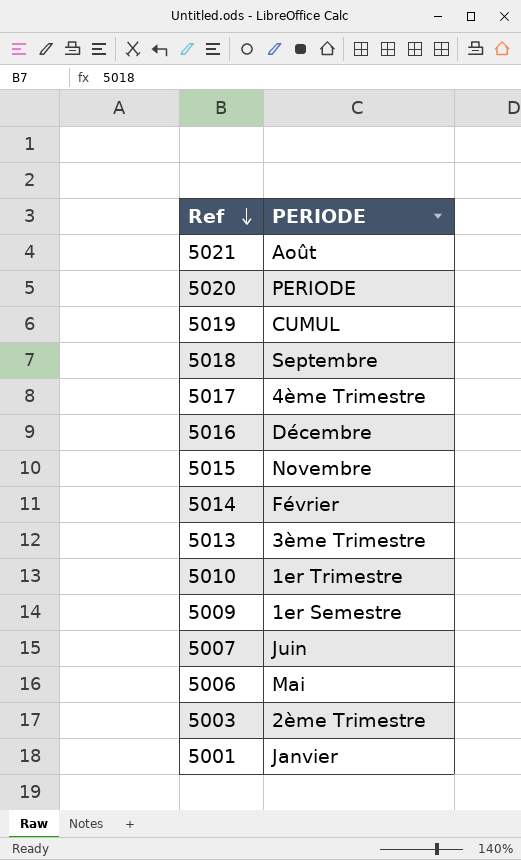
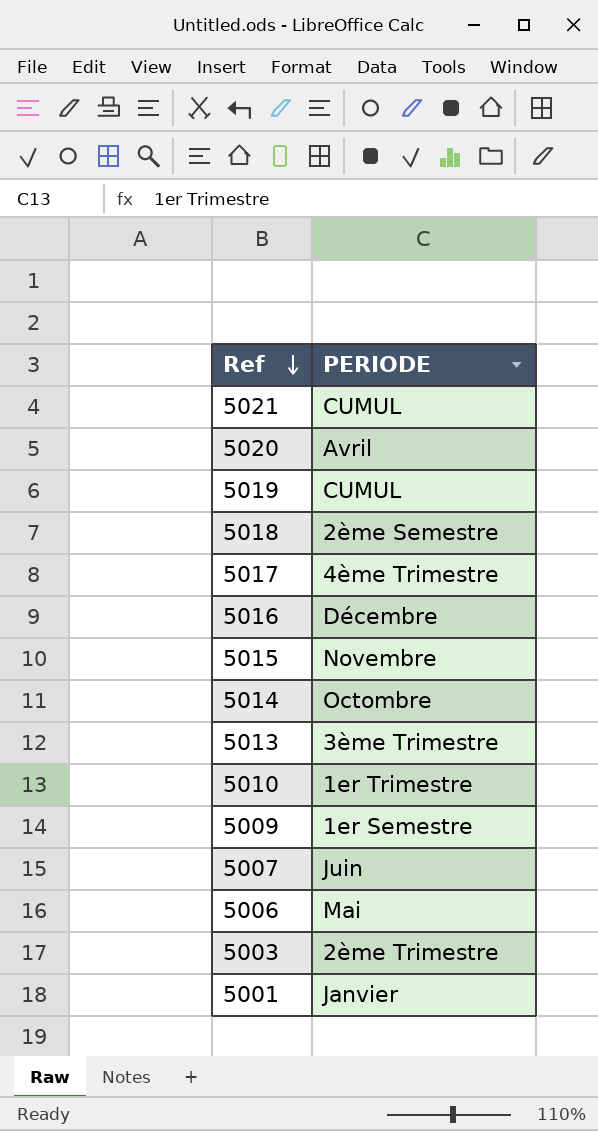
5021 | PERIODE: Août -> CUMUL
5020 | PERIODE: PERIODE -> Avril
5018 | PERIODE: Septembre -> 2ème Semestre
5014 | PERIODE: Février -> Octombre

